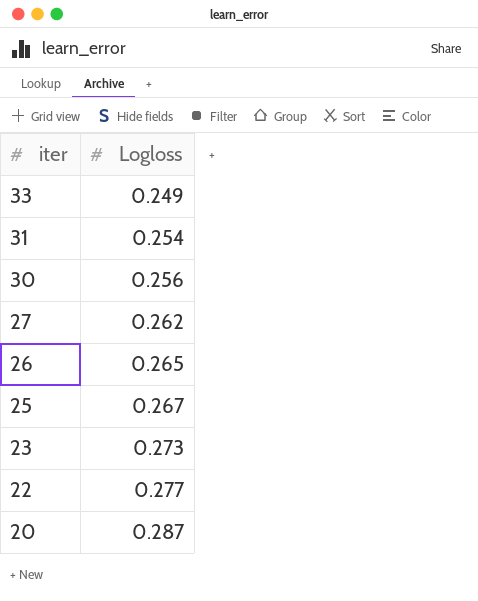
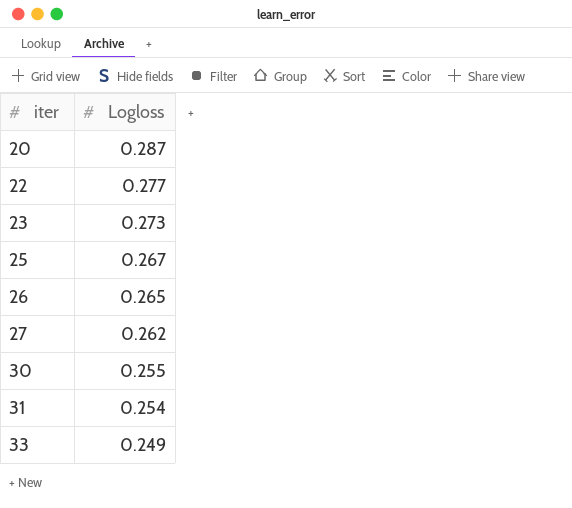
row order: iter descending -> iter ascending
30 | Logloss: 0.256 -> 0.255

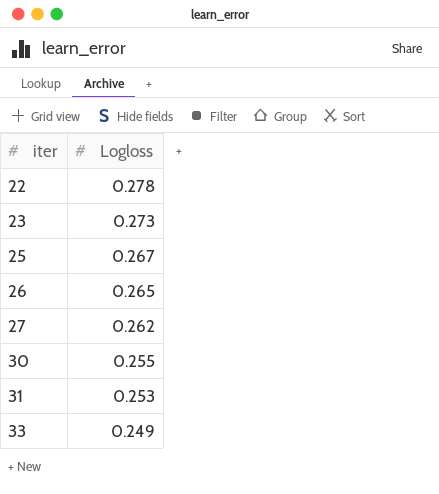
row 20: 0.287 -> none
22 | Logloss: 0.277 -> 0.278
31 | Logloss: 0.254 -> 0.253

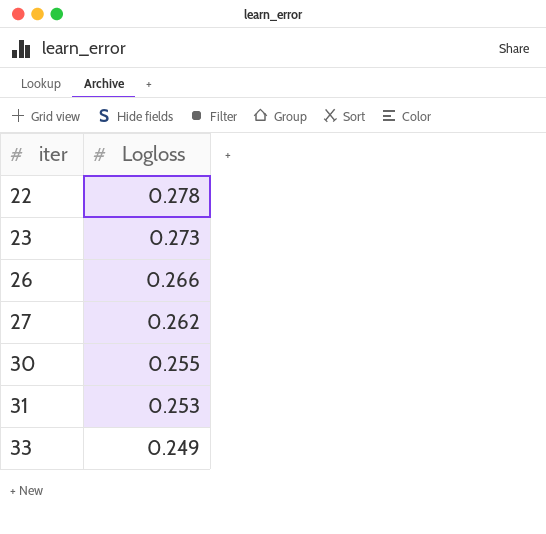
row 25: 0.267 -> none
26 | Logloss: 0.265 -> 0.266

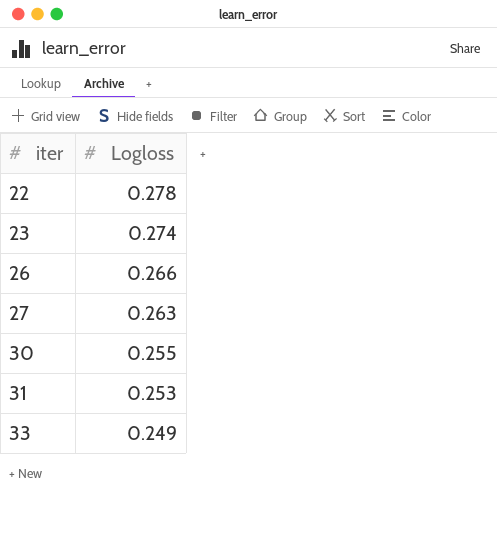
23 | Logloss: 0.273 -> 0.274
27 | Logloss: 0.262 -> 0.263

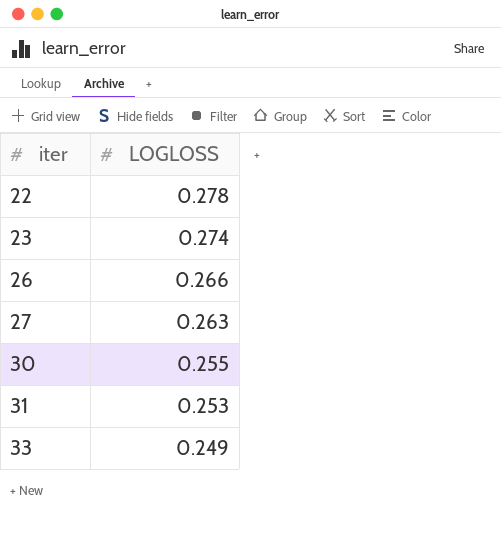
column name: Logloss -> LOGLOSS

